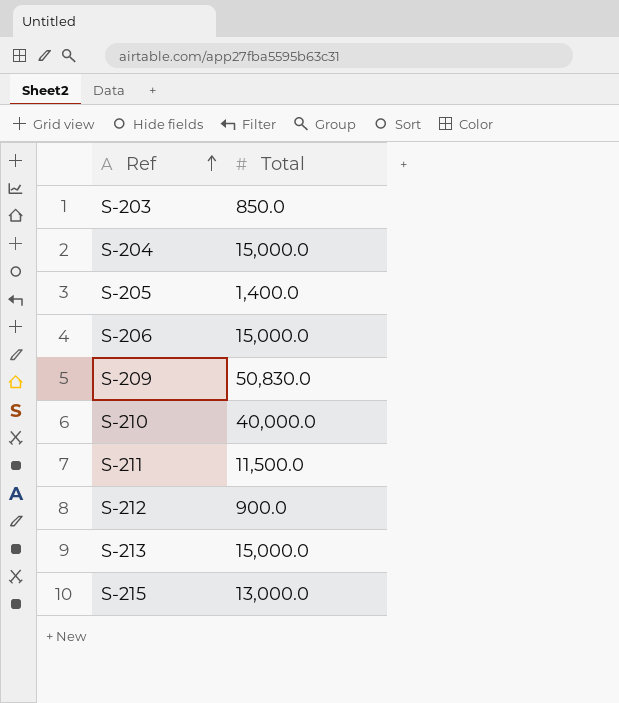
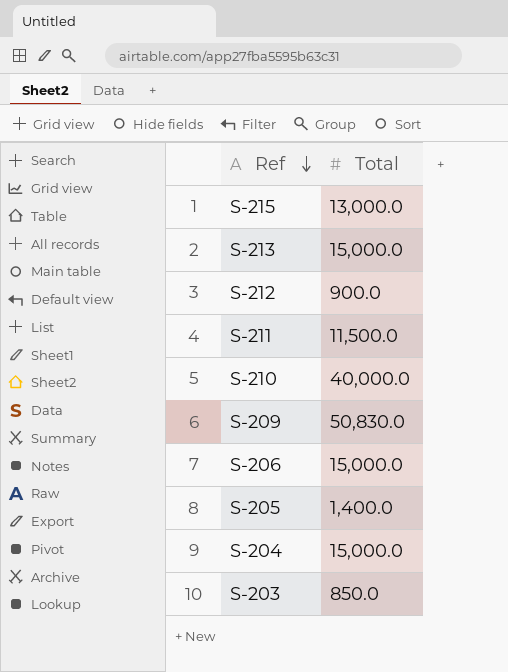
row order: Ref ascending -> Ref descending

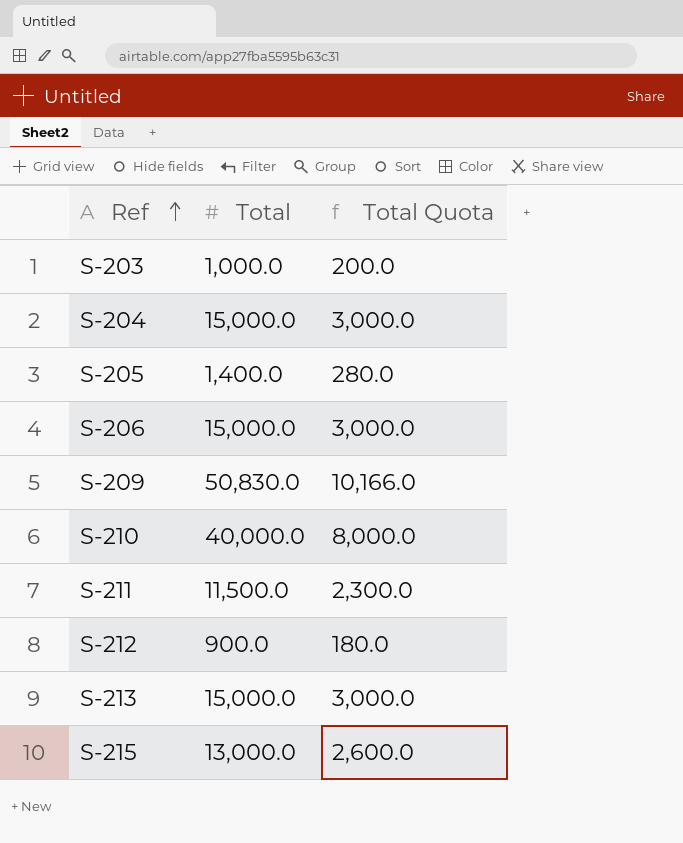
row order: Ref descending -> Ref ascending
column Total Quota | formula: none -> [Total] * 0.2
S-203 | Total: 850.0 -> 1,000.0

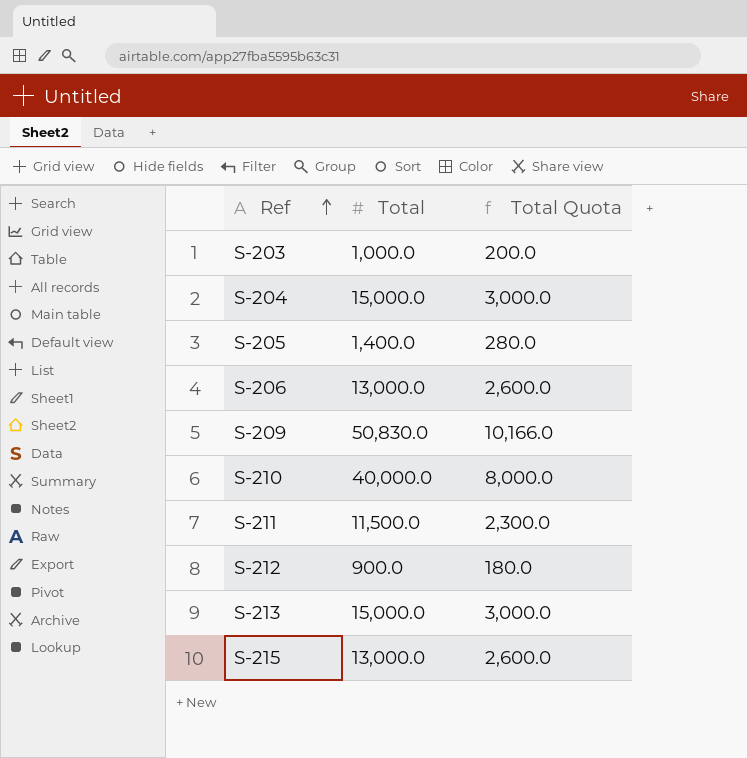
S-206 | Total: 15,000.0 -> 13,000.0
S-206 | Total Quota: 3,000.0 -> 2,600.0

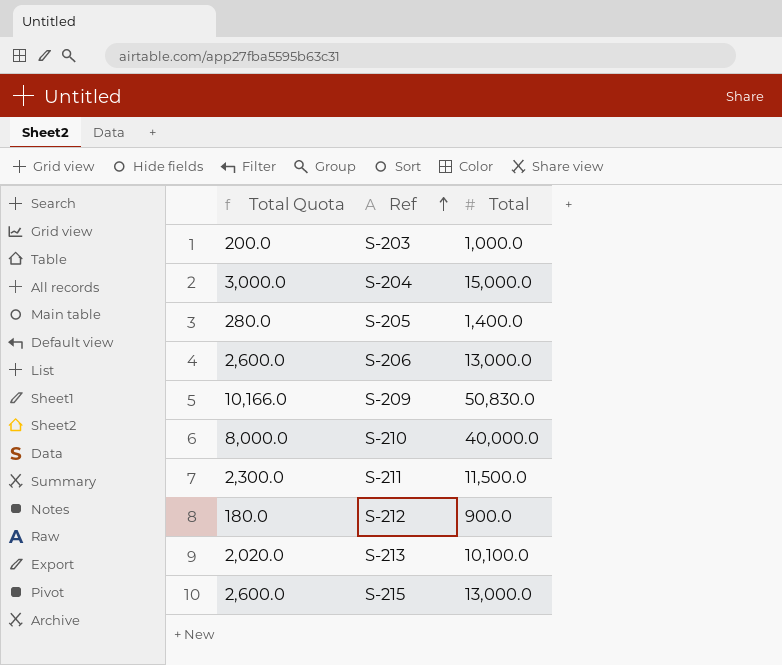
column Total Quota | position: 3 -> 1
S-213 | Total Quota: 3,000.0 -> 2,020.0
S-213 | Total: 15,000.0 -> 10,100.0

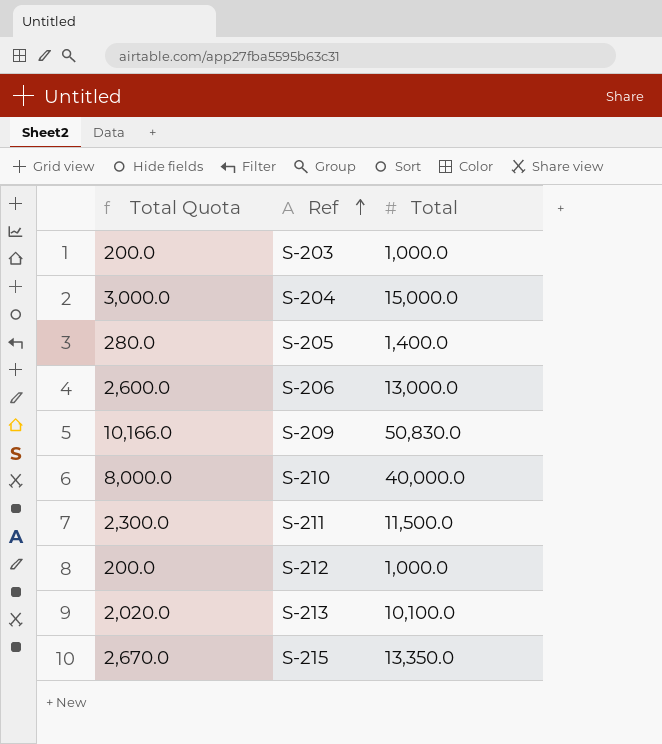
S-212 | Total Quota: 180.0 -> 200.0
S-212 | Total: 900.0 -> 1,000.0
S-215 | Total Quota: 2,600.0 -> 2,670.0
S-215 | Total: 13,000.0 -> 13,350.0

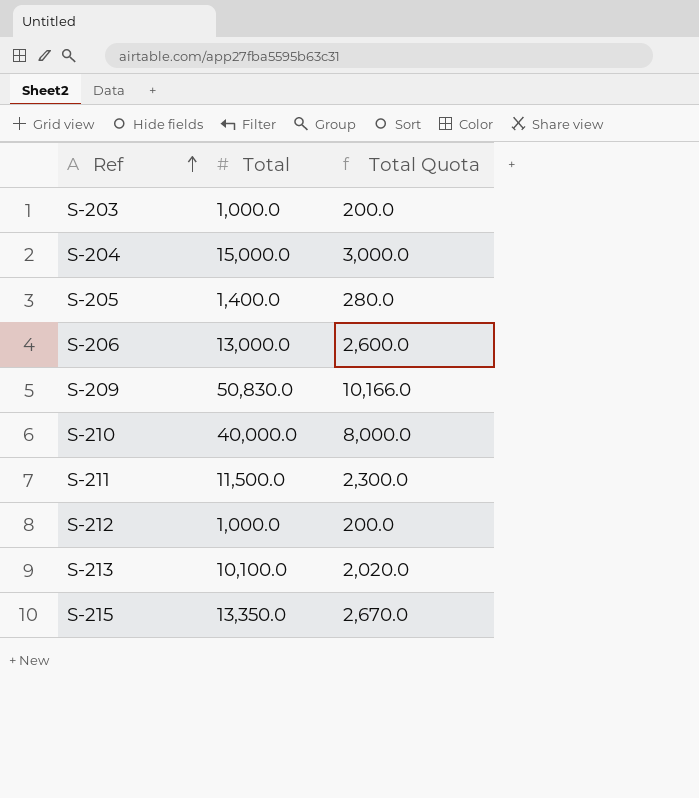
column Total Quota | position: 1 -> 3

